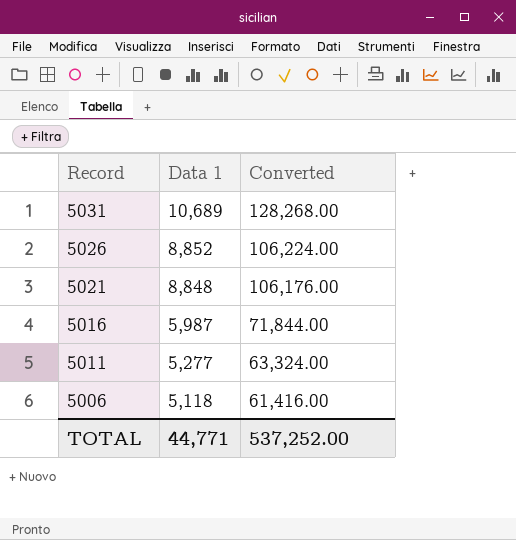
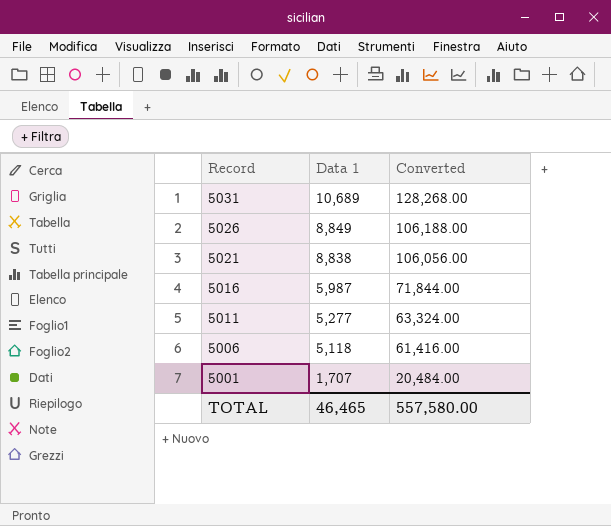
5026 | Data 1: 8,852 -> 8,849
5026 | Converted: 106,224.00 -> 106,188.00
5021 | Data 1: 8,848 -> 8,838
5021 | Converted: 106,176.00 -> 106,056.00
row 5001: none -> 1,707 | 20,484.00
TOTAL | Data 1: 44,771 -> 46,465
TOTAL | Converted: 537,252.00 -> 557,580.00

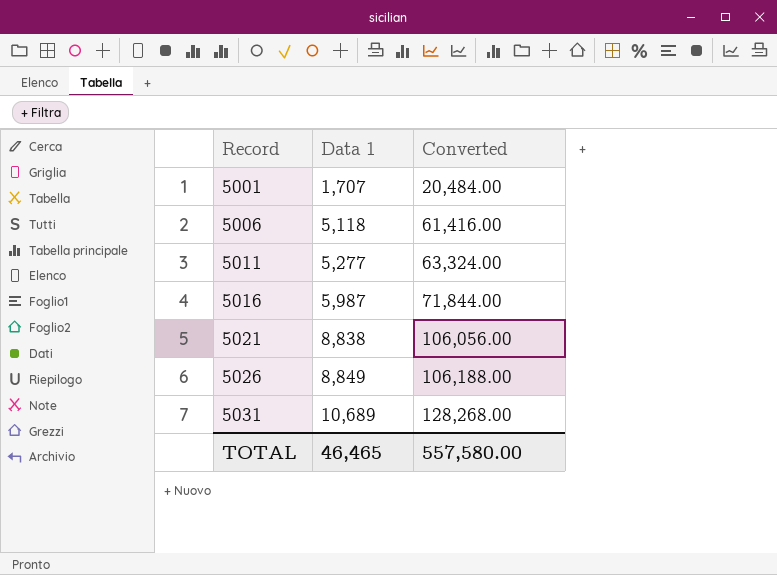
row order: Record descending -> Record ascending

